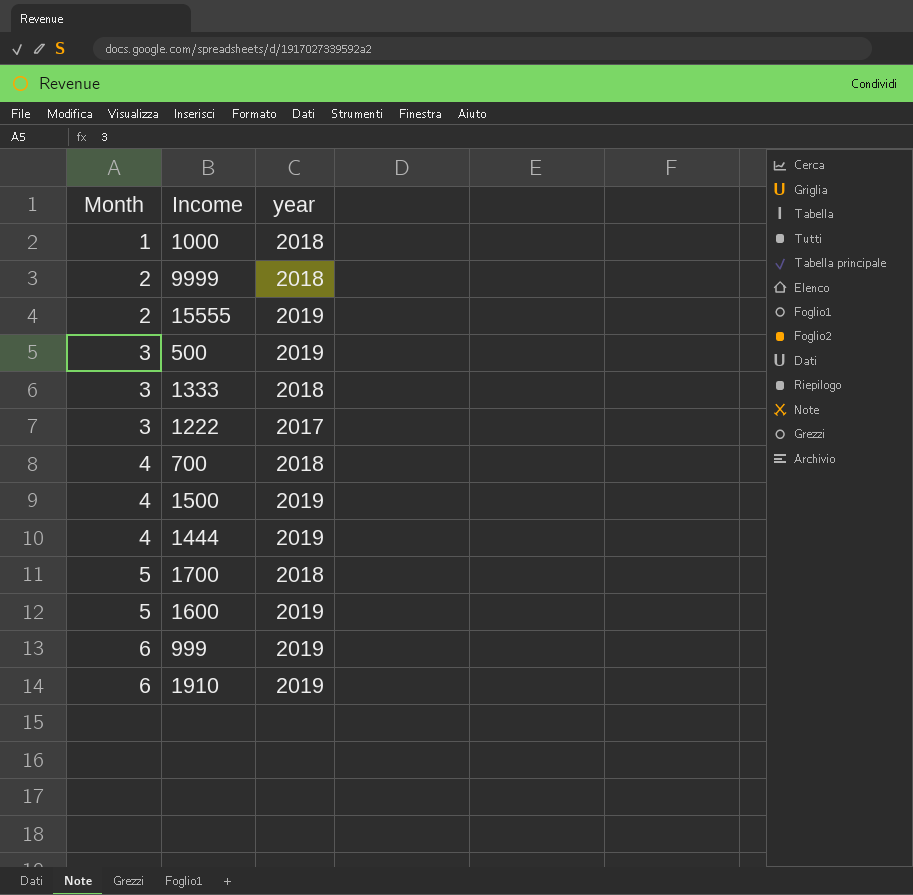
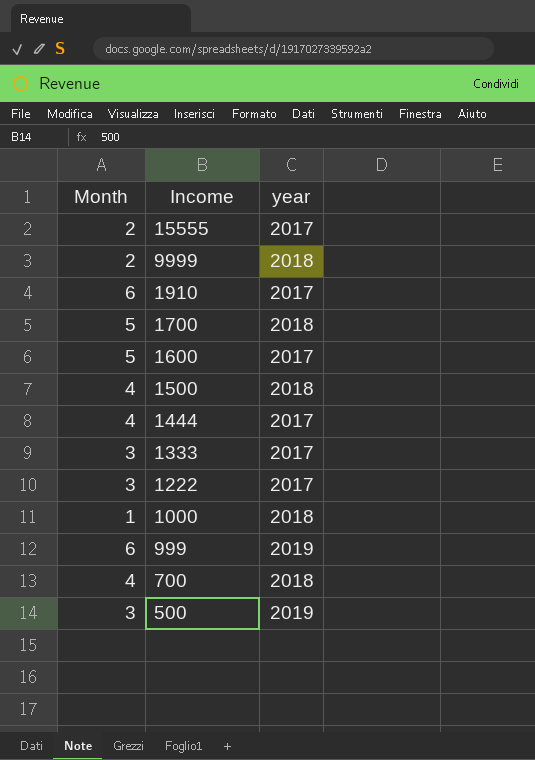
row order: Month ascending -> Income descending
15555 | year: 2019 -> 2017
1910 | year: 2019 -> 2017
1600 | year: 2019 -> 2017
1500 | year: 2019 -> 2018
1444 | year: 2019 -> 2017
1333 | year: 2018 -> 2017

